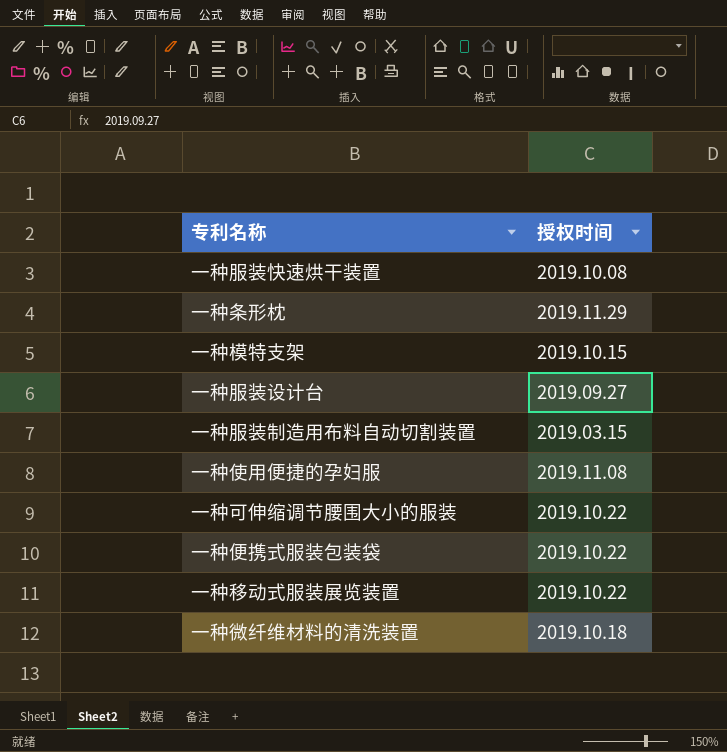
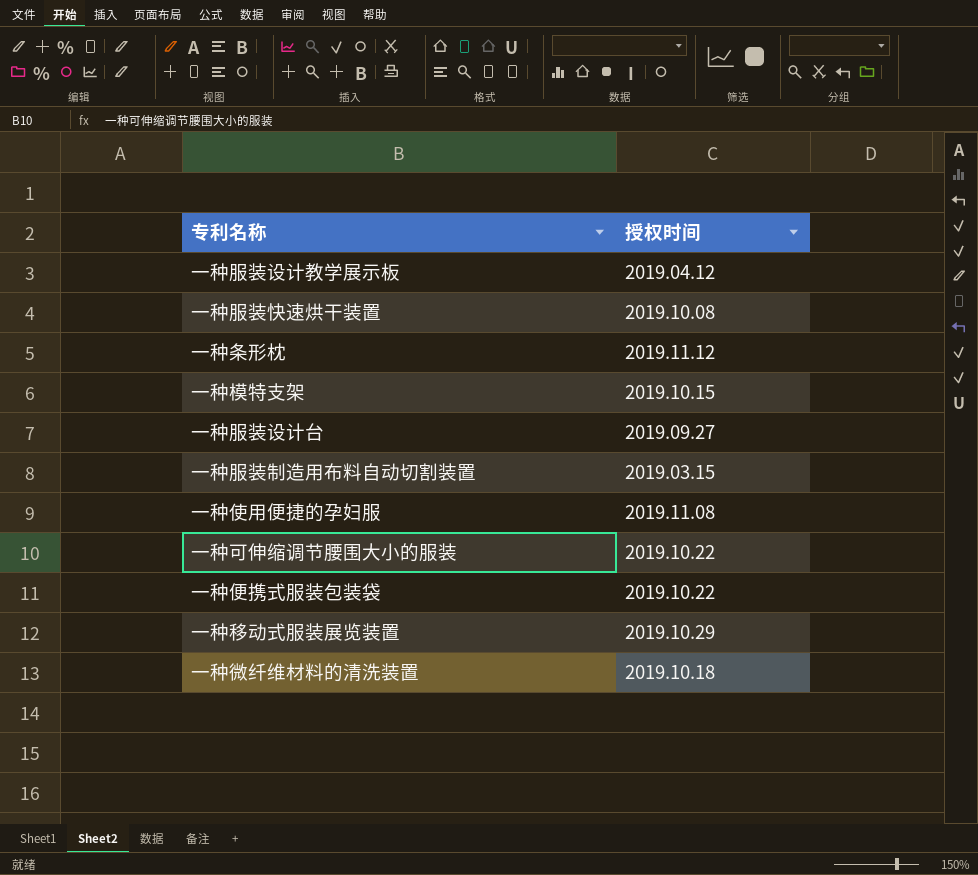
row 一种服装设计教学展示板: none -> 2019.04.12
一种条形枕 | 授权时间: 2019.11.29 -> 2019.11.12
一种移动式服装展览装置 | 授权时间: 2019.10.22 -> 2019.10.29

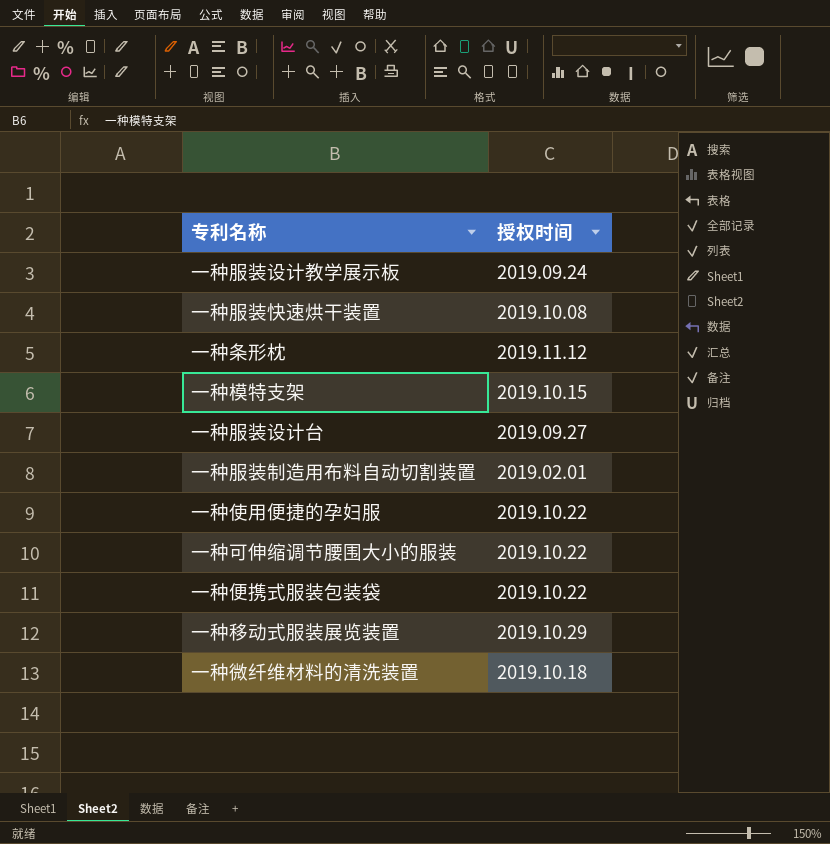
一种服装设计教学展示板 | 授权时间: 2019.04.12 -> 2019.09.24
一种服装制造用布料自动切割装置 | 授权时间: 2019.03.15 -> 2019.02.01
一种使用便捷的孕妇服 | 授权时间: 2019.11.08 -> 2019.10.22

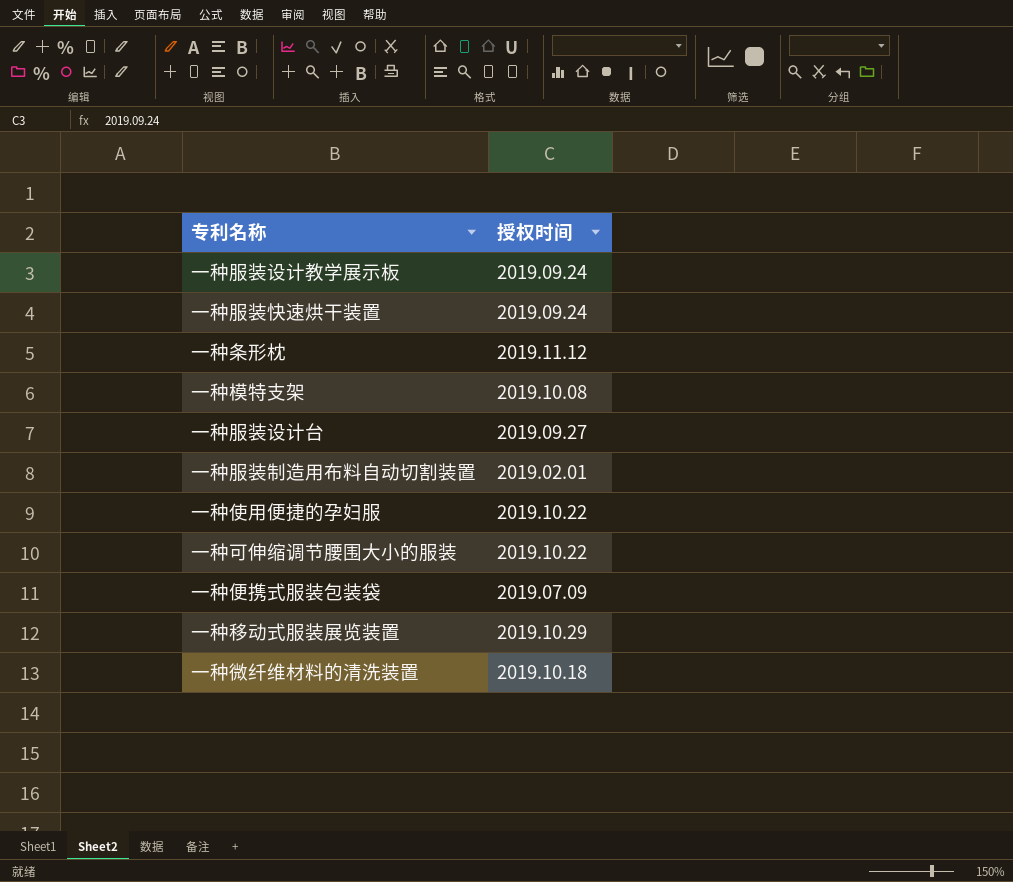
一种服装快速烘干装置 | 授权时间: 2019.10.08 -> 2019.09.24
一种模特支架 | 授权时间: 2019.10.15 -> 2019.10.08
一种便携式服装包装袋 | 授权时间: 2019.10.22 -> 2019.07.09

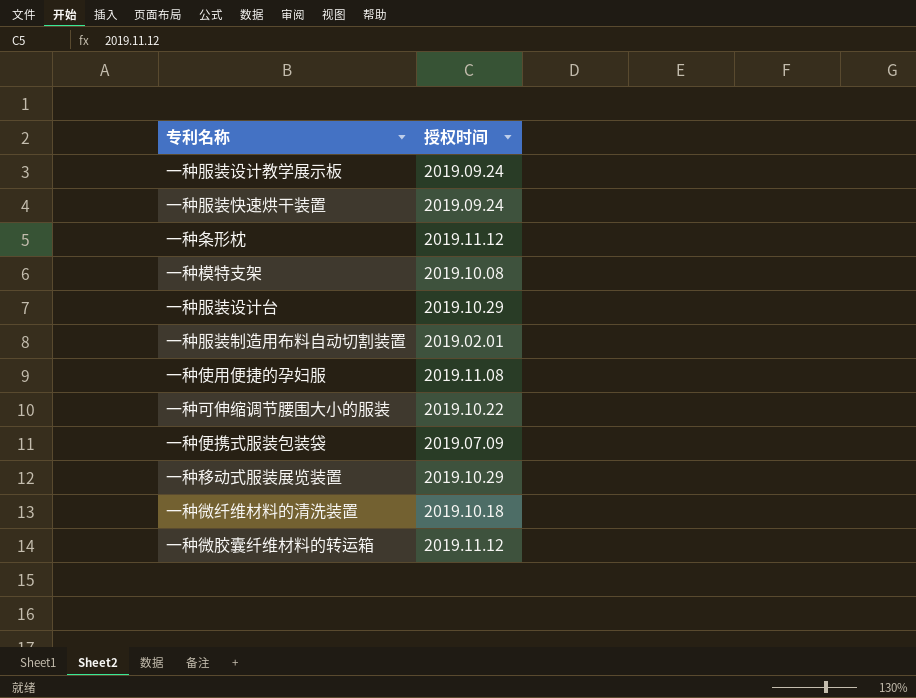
一种服装设计台 | 授权时间: 2019.09.27 -> 2019.10.29
一种使用便捷的孕妇服 | 授权时间: 2019.10.22 -> 2019.11.08
row 一种微胶囊纤维材料的转运箱: none -> 2019.11.12

